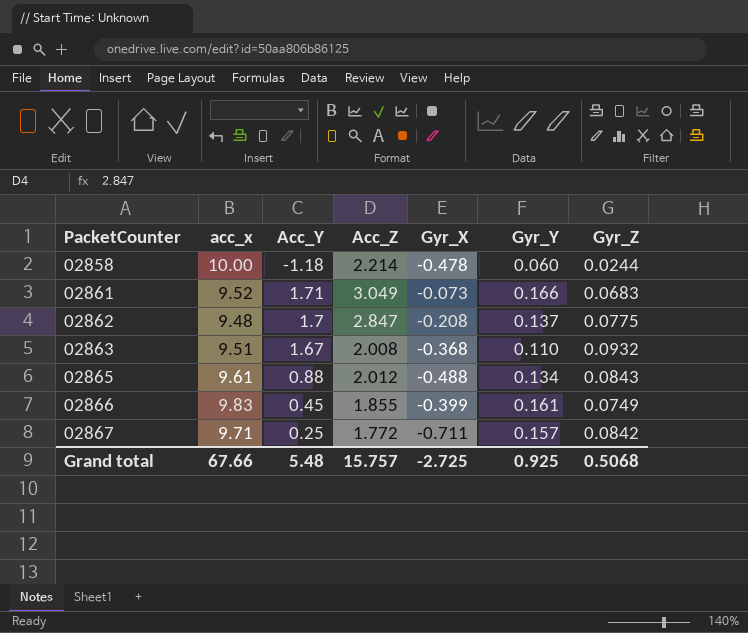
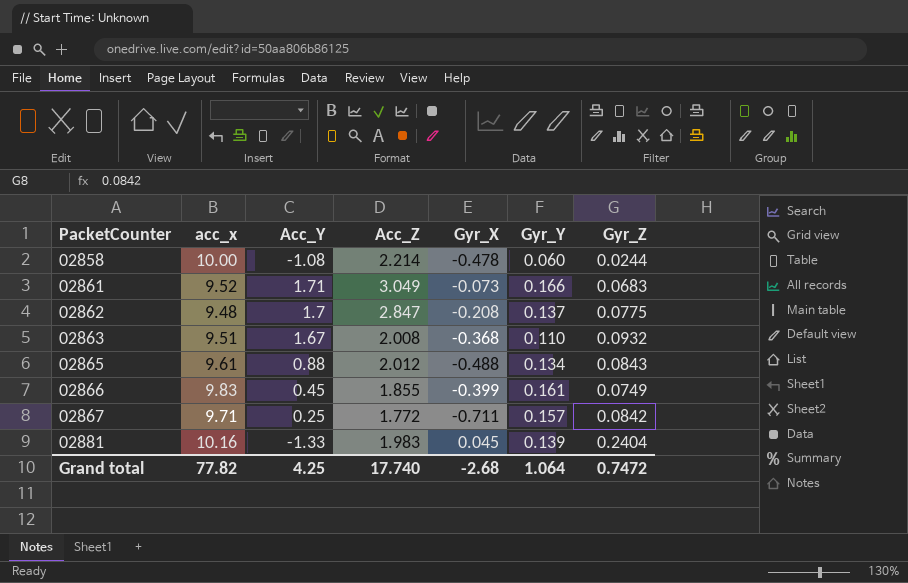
02858 | Acc_Y: -1.18 -> -1.08
row 02881: none -> 10.16 | -1.33 | 1.983 | 0.045 | 0.139 | 0.2404
Grand total | acc_x: 67.66 -> 77.82
Grand total | Acc_Y: 5.48 -> 4.25
Grand total | Acc_Z: 15.757 -> 17.740
Grand total | Gyr_X: -2.725 -> -2.68
Grand total | Gyr_Y: 0.925 -> 1.064
Grand total | Gyr_Z: 0.5068 -> 0.7472

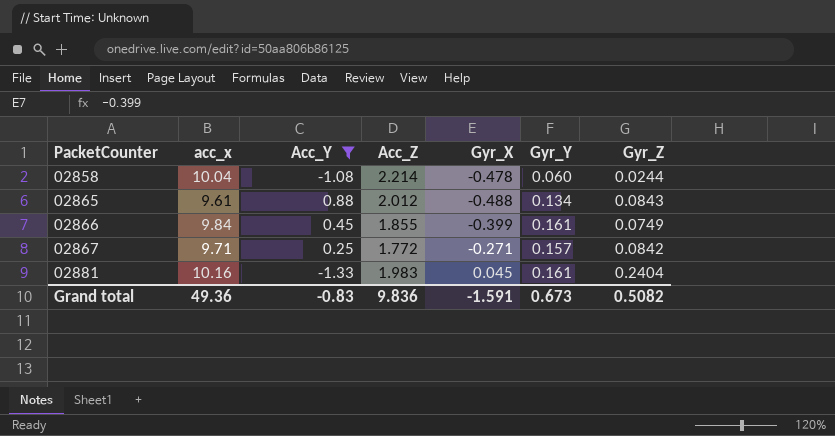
filter: none -> Acc_Y <= 0.88
02858 | acc_x: 10.00 -> 10.04
02866 | acc_x: 9.83 -> 9.84
02867 | Gyr_X: -0.711 -> -0.271
02881 | Gyr_Y: 0.139 -> 0.161
Grand total | acc_x: 77.82 -> 49.36
Grand total | Acc_Y: 4.25 -> -0.83
Grand total | Acc_Z: 17.740 -> 9.836
Grand total | Gyr_X: -2.68 -> -1.591
Grand total | Gyr_Y: 1.064 -> 0.673
Grand total | Gyr_Z: 0.7472 -> 0.5082

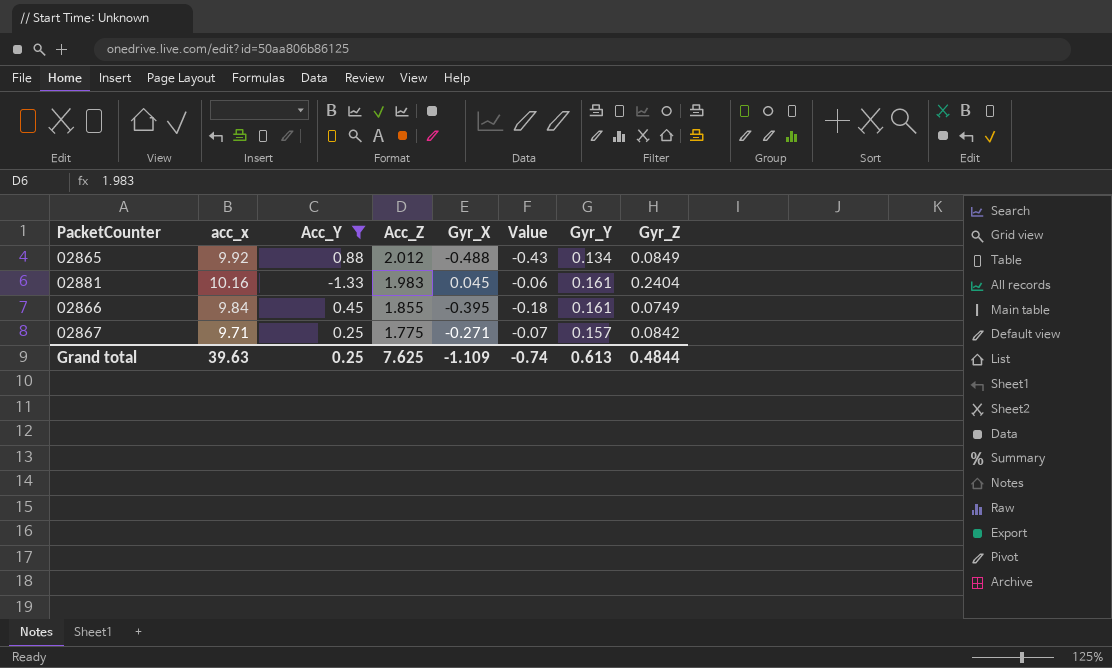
row order: PacketCounter ascending -> Acc_Z descending
column Value | formula: none -> [Acc_Y] * [Gyr_X]
row 02858: 10.04 | -1.08 | 2.214 | -0.478 | 0.060 | 0.0244 -> none
02865 | acc_x: 9.61 -> 9.92
02865 | Gyr_Z: 0.0843 -> 0.0849
02866 | Gyr_X: -0.399 -> -0.395
02867 | Acc_Z: 1.772 -> 1.775
Grand total | acc_x: 49.36 -> 39.63
Grand total | Acc_Y: -0.83 -> 0.25
Grand total | Acc_Z: 9.836 -> 7.625
Grand total | Gyr_X: -1.591 -> -1.109
Grand total | Gyr_Y: 0.673 -> 0.613
Grand total | Gyr_Z: 0.5082 -> 0.4844

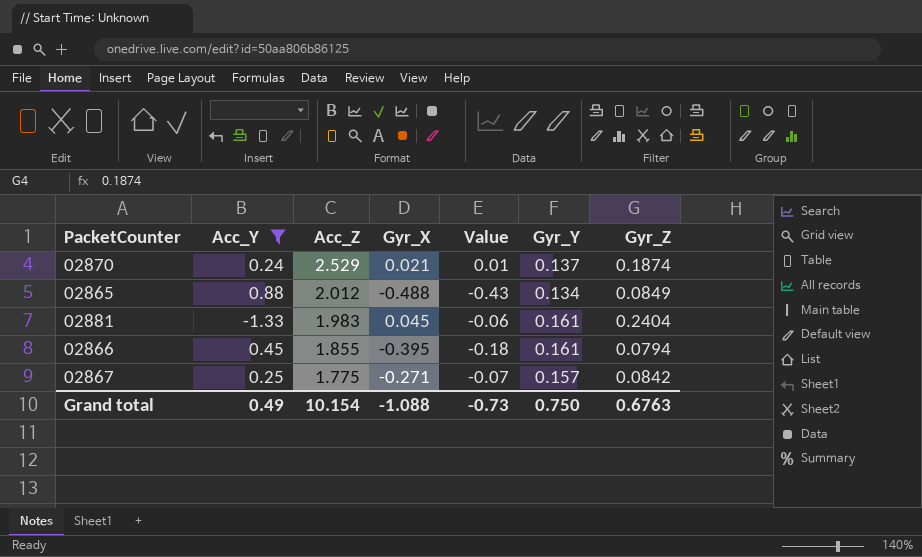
column acc_x | position: 2 -> none
row 02870: none -> 0.24 | 2.529 | 0.021 | 0.01 | 0.137 | 0.1874
02866 | Gyr_Z: 0.0749 -> 0.0794
Grand total | Acc_Y: 0.25 -> 0.49
Grand total | Acc_Z: 7.625 -> 10.154
Grand total | Gyr_X: -1.109 -> -1.088
Grand total | Value: -0.74 -> -0.73
Grand total | Gyr_Y: 0.613 -> 0.750
Grand total | Gyr_Z: 0.4844 -> 0.6763

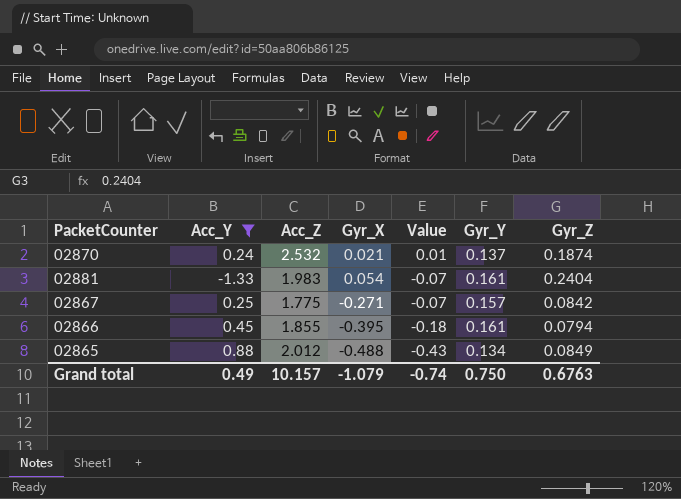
row order: Acc_Z descending -> Value descending
02870 | Acc_Z: 2.529 -> 2.532
02881 | Gyr_X: 0.045 -> 0.054
02881 | Value: -0.06 -> -0.07
Grand total | Acc_Z: 10.154 -> 10.157
Grand total | Gyr_X: -1.088 -> -1.079
Grand total | Value: -0.73 -> -0.74

